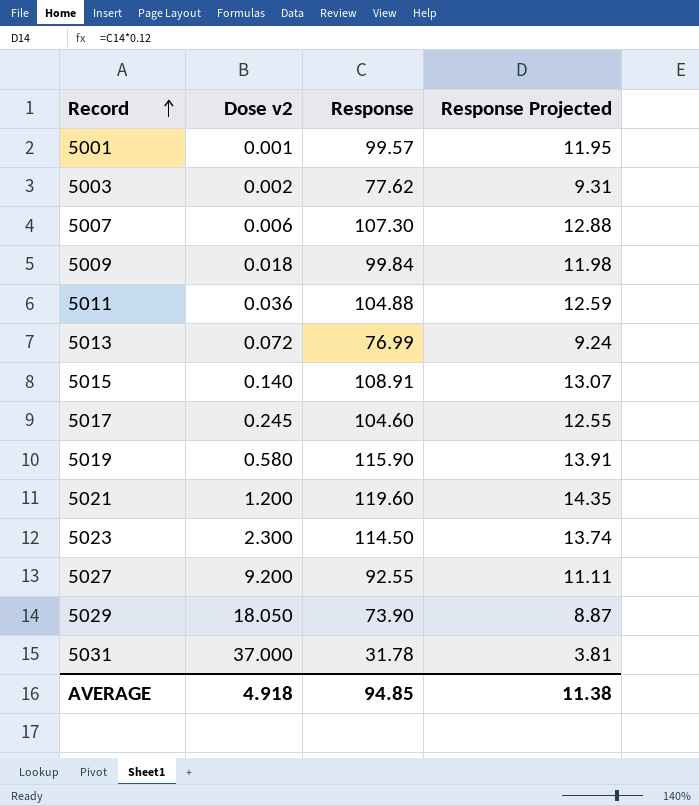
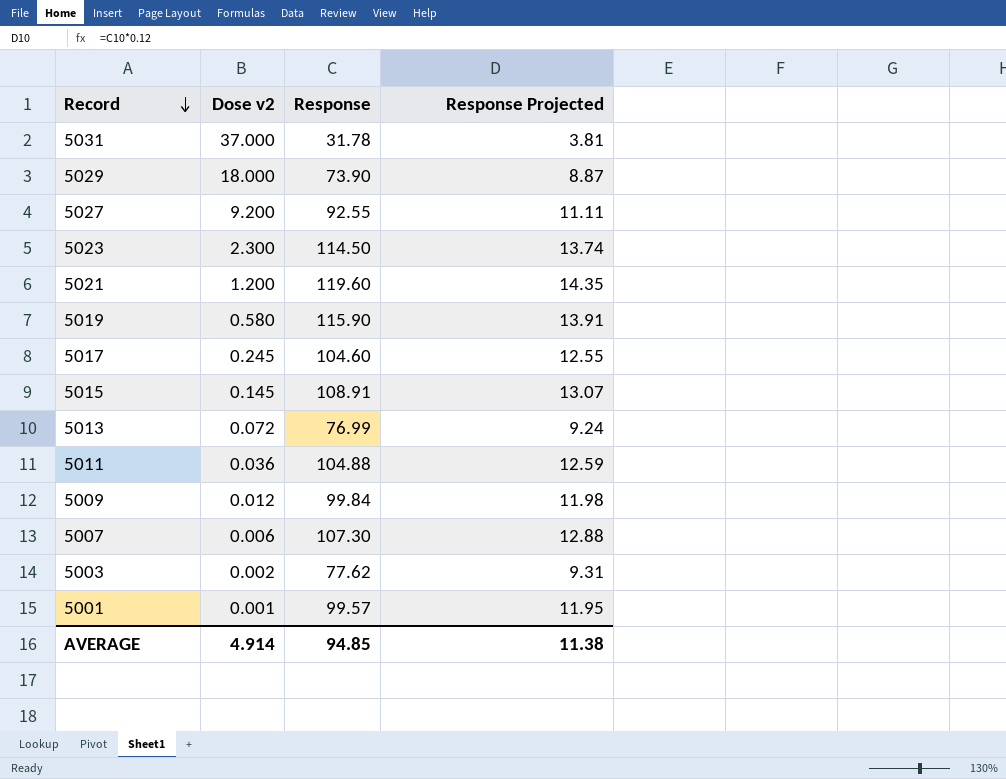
row order: Record ascending -> Record descending
5029 | Dose v2: 18.050 -> 18.000
5015 | Dose v2: 0.140 -> 0.145
5009 | Dose v2: 0.018 -> 0.012
AVERAGE | Dose v2: 4.918 -> 4.914

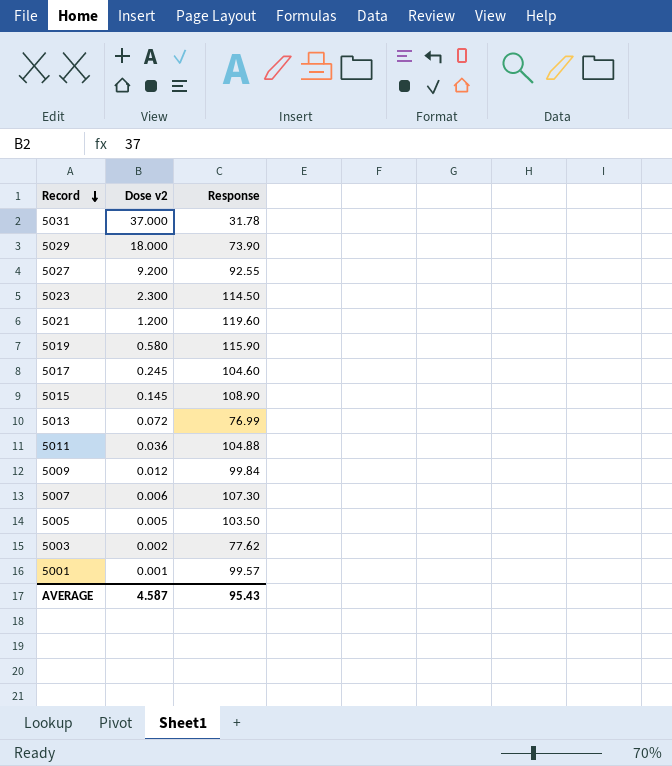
column Response Projected | formula: [Response] * 0.12 -> none
5015 | Response: 108.91 -> 108.90
row 5005: none -> 0.005 | 103.50
AVERAGE | Dose v2: 4.914 -> 4.587
AVERAGE | Response: 94.85 -> 95.43

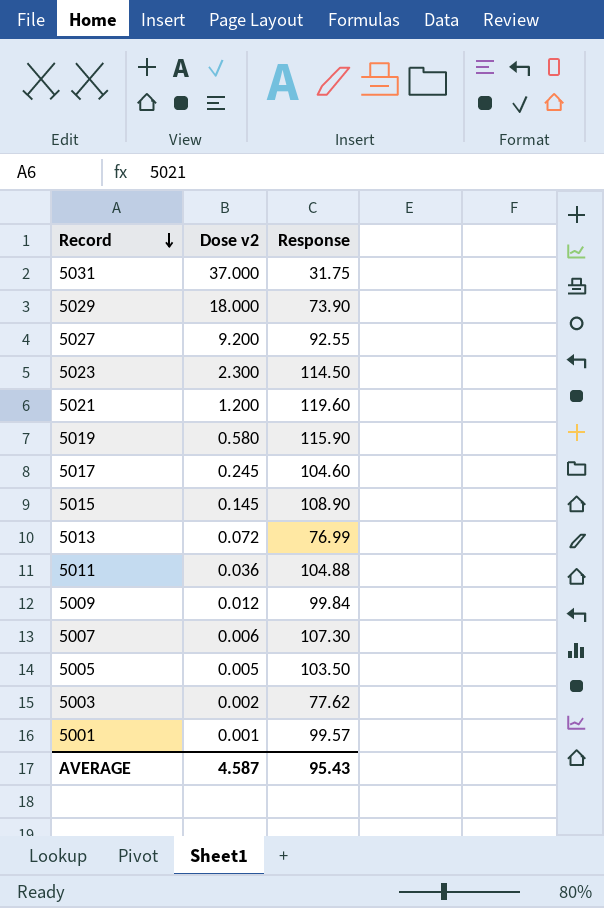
5031 | Response: 31.78 -> 31.75

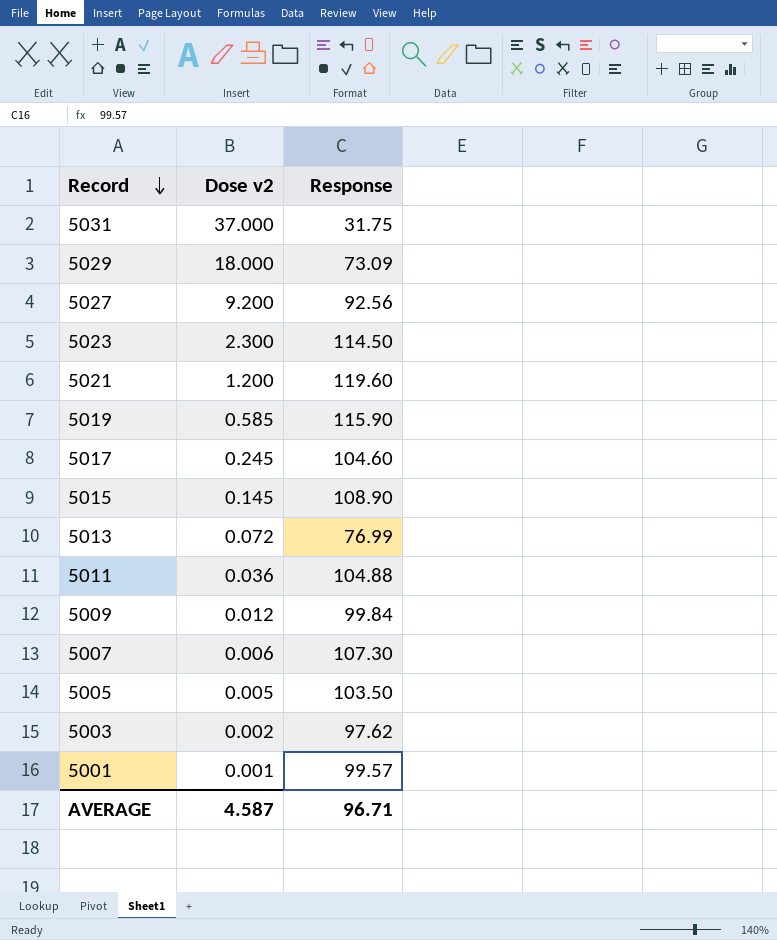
5029 | Response: 73.90 -> 73.09
5027 | Response: 92.55 -> 92.56
5019 | Dose v2: 0.580 -> 0.585
5003 | Response: 77.62 -> 97.62
AVERAGE | Response: 95.43 -> 96.71

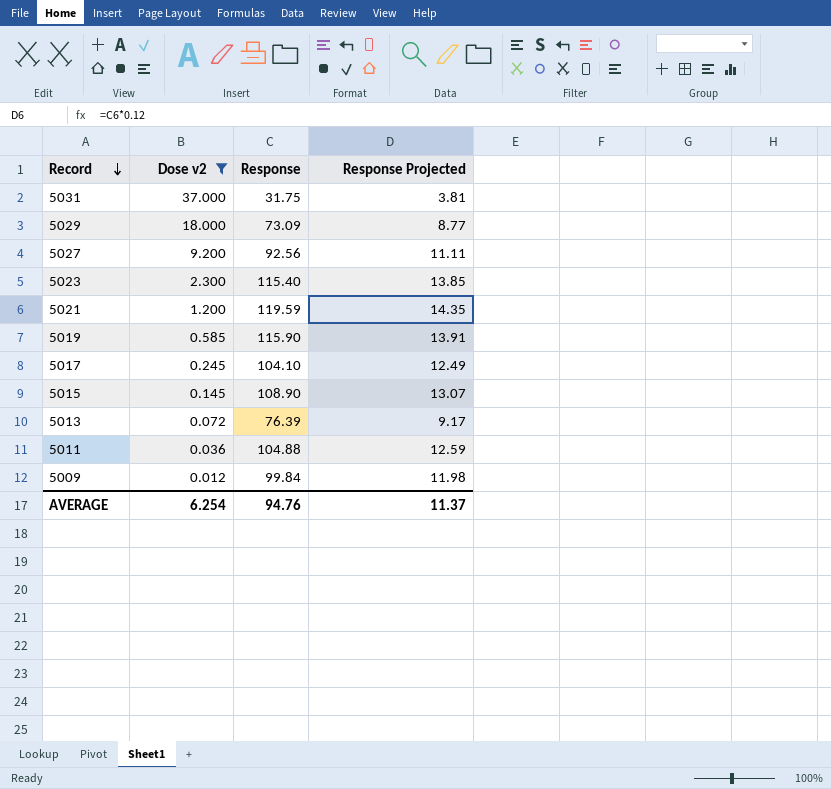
filter: none -> Dose v2 >= 0.012
column Response Projected | formula: none -> [Response] * 0.12
5023 | Response: 114.50 -> 115.40
5021 | Response: 119.60 -> 119.59
5017 | Response: 104.60 -> 104.10
5013 | Response: 76.99 -> 76.39
AVERAGE | Dose v2: 4.587 -> 6.254
AVERAGE | Response: 96.71 -> 94.76

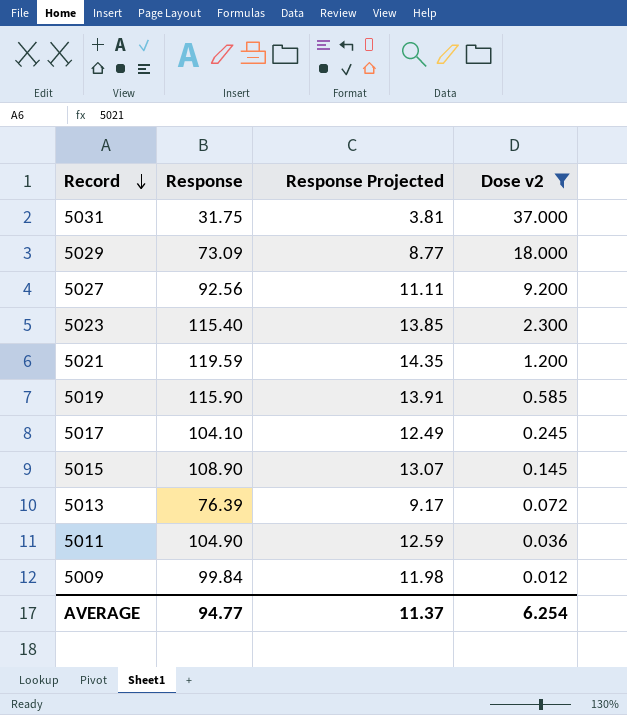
column Dose v2 | position: 2 -> 4
5011 | Response: 104.88 -> 104.90
AVERAGE | Response: 94.76 -> 94.77

